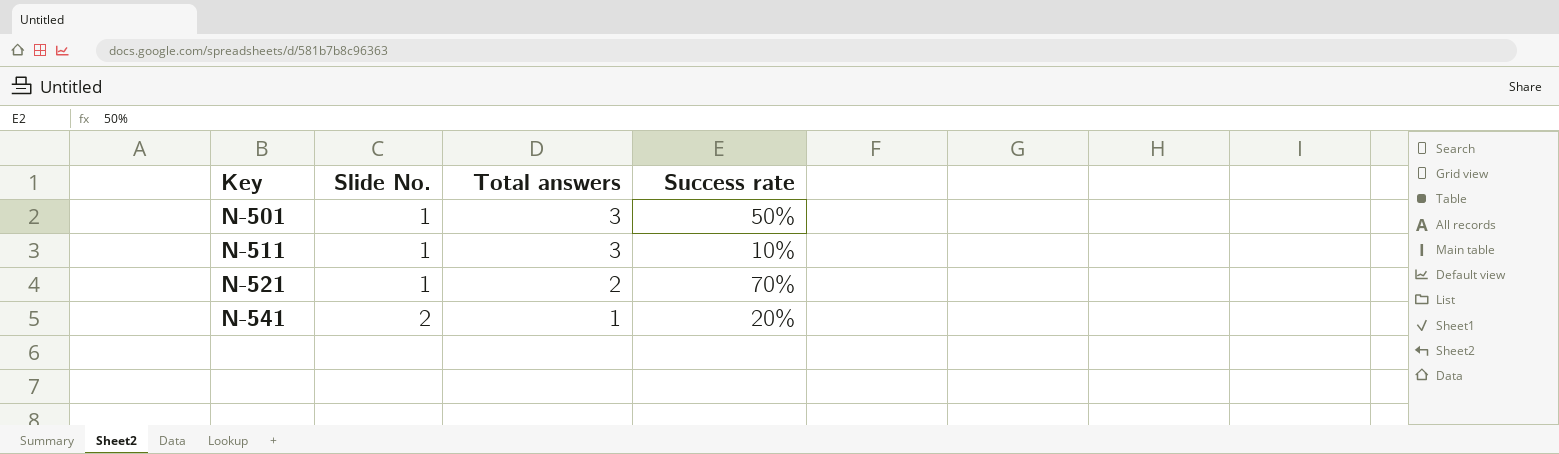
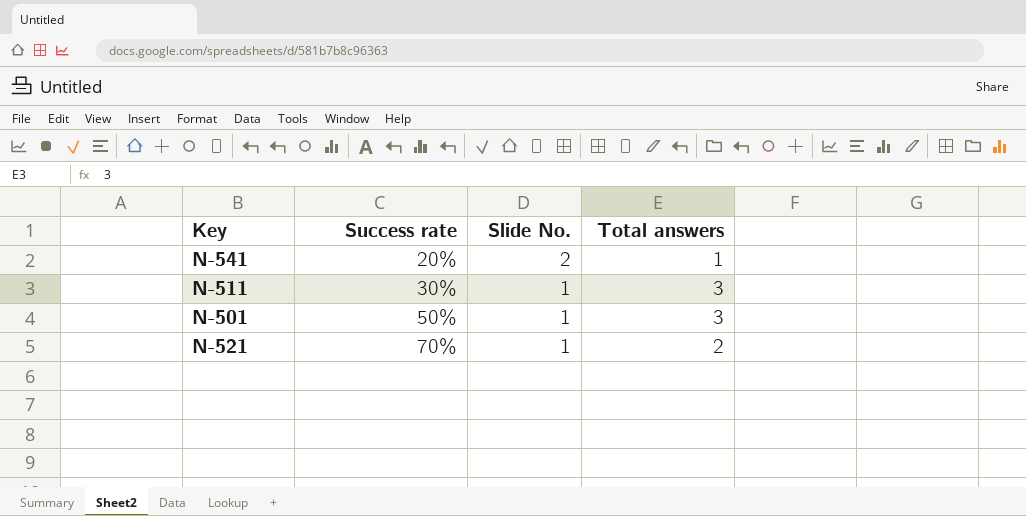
row order: Key ascending -> Success rate ascending
column Success rate | position: 4 -> 2
N-511 | Success rate: 10% -> 30%

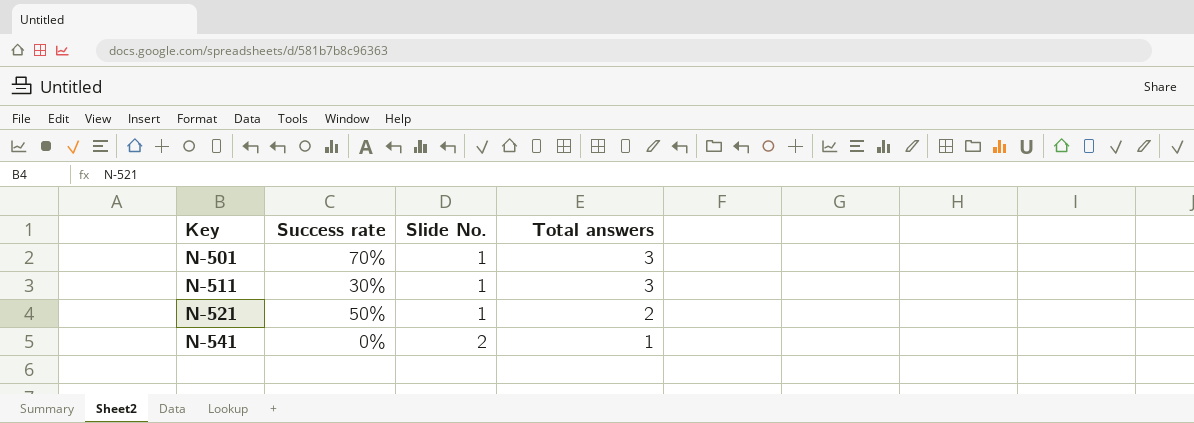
row order: Success rate ascending -> Key ascending
N-501 | Success rate: 50% -> 70%
N-521 | Success rate: 70% -> 50%
N-541 | Success rate: 20% -> 0%

